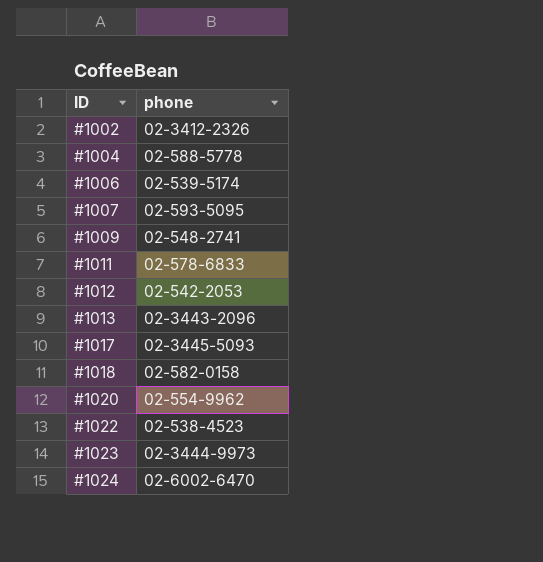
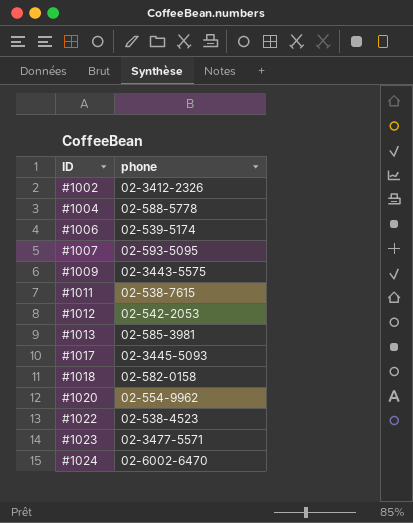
#1009 | phone: 02-548-2741 -> 02-3443-5575
#1011 | phone: 02-578-6833 -> 02-538-7615
#1013 | phone: 02-3443-2096 -> 02-585-3981
#1023 | phone: 02-3444-9973 -> 02-3477-5571

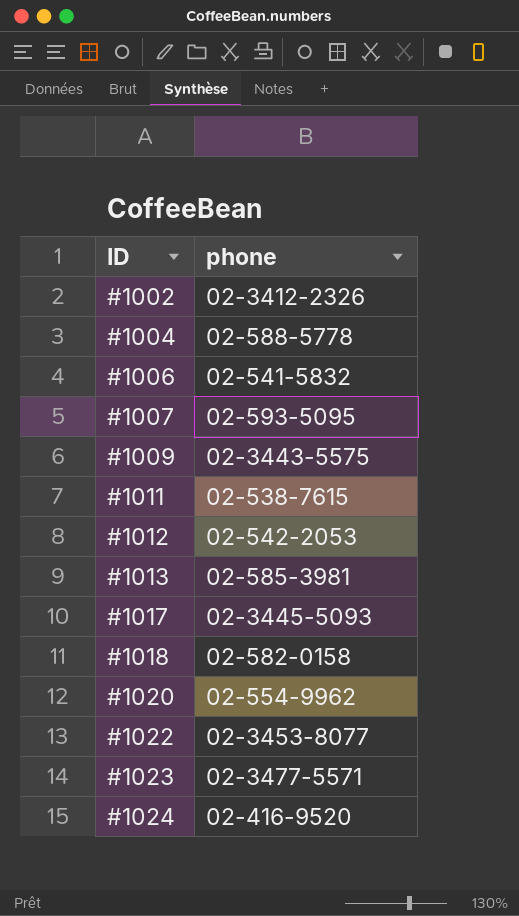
#1006 | phone: 02-539-5174 -> 02-541-5832
#1022 | phone: 02-538-4523 -> 02-3453-8077
#1024 | phone: 02-6002-6470 -> 02-416-9520

